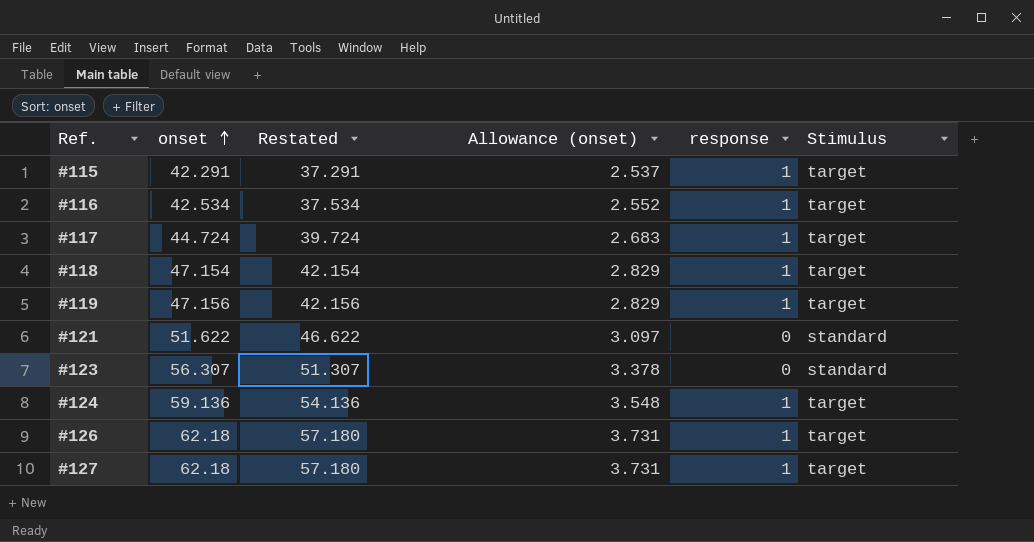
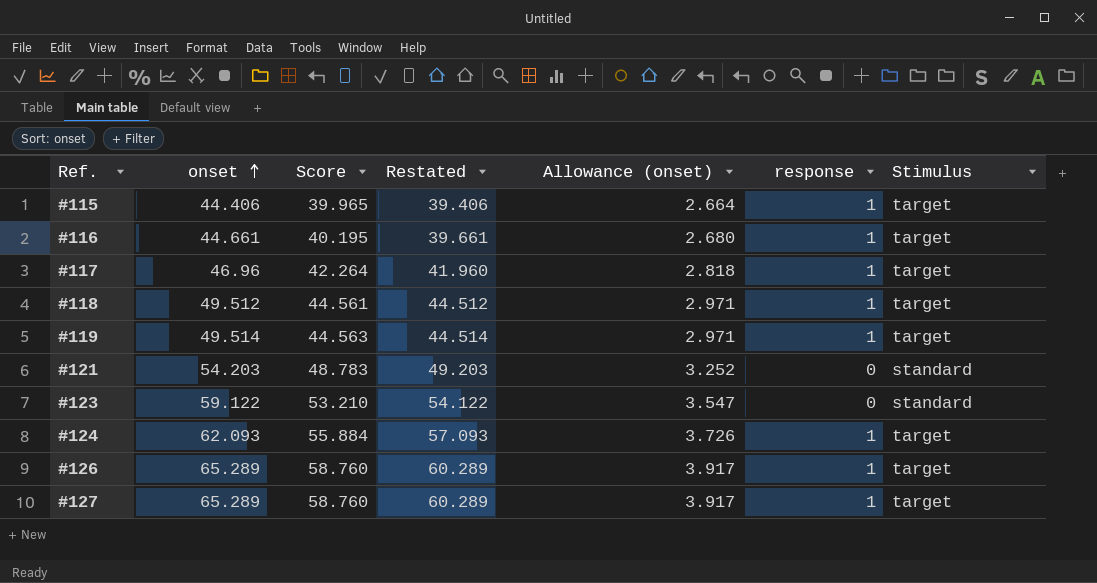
column Score | formula: none -> [onset] * 0.9
#115 | onset: 42.291 -> 44.406
#115 | Restated: 37.291 -> 39.406
#115 | Allowance (onset): 2.537 -> 2.664
#116 | onset: 42.534 -> 44.661
#116 | Restated: 37.534 -> 39.661
#116 | Allowance (onset): 2.552 -> 2.680
#117 | onset: 44.724 -> 46.96
#117 | Restated: 39.724 -> 41.960
#117 | Allowance (onset): 2.683 -> 2.818
#118 | onset: 47.154 -> 49.512
#118 | Restated: 42.154 -> 44.512
#118 | Allowance (onset): 2.829 -> 2.971
#119 | onset: 47.156 -> 49.514
#119 | Restated: 42.156 -> 44.514
#119 | Allowance (onset): 2.829 -> 2.971
#121 | onset: 51.622 -> 54.203
#121 | Restated: 46.622 -> 49.203
#121 | Allowance (onset): 3.097 -> 3.252
#123 | onset: 56.307 -> 59.122
#123 | Restated: 51.307 -> 54.122
#123 | Allowance (onset): 3.378 -> 3.547
#124 | onset: 59.136 -> 62.093
#124 | Restated: 54.136 -> 57.093
#124 | Allowance (onset): 3.548 -> 3.726
#126 | onset: 62.18 -> 65.289
#126 | Restated: 57.180 -> 60.289
#126 | Allowance (onset): 3.731 -> 3.917
#127 | onset: 62.18 -> 65.289
#127 | Restated: 57.180 -> 60.289
#127 | Allowance (onset): 3.731 -> 3.917

